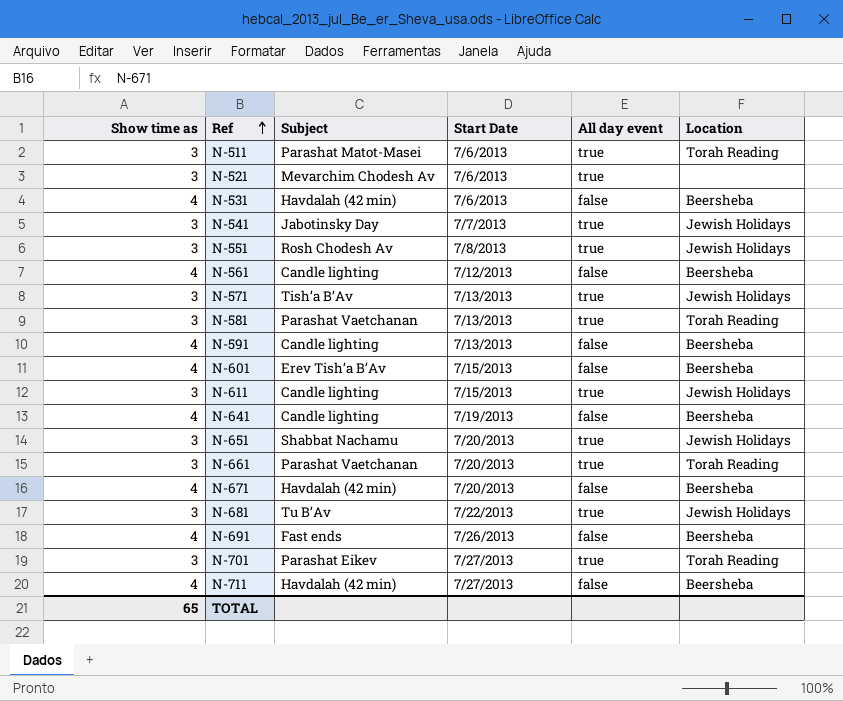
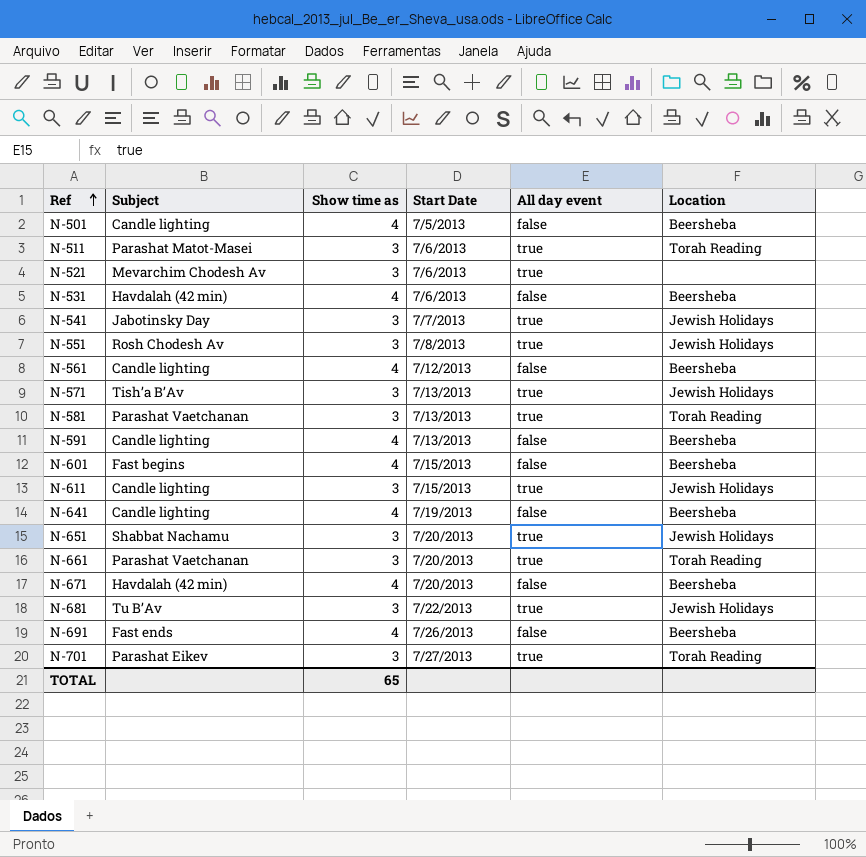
column Show time as | position: 1 -> 3
row N-711: 4 | Havdalah (42 min) | 7/27/2013 | false | Beersheba -> none
row N-501: none -> Candle lighting | 4 | 7/5/2013 | false | Beersheba
N-601 | Subject: Erev Tish’a B’Av -> Fast begins

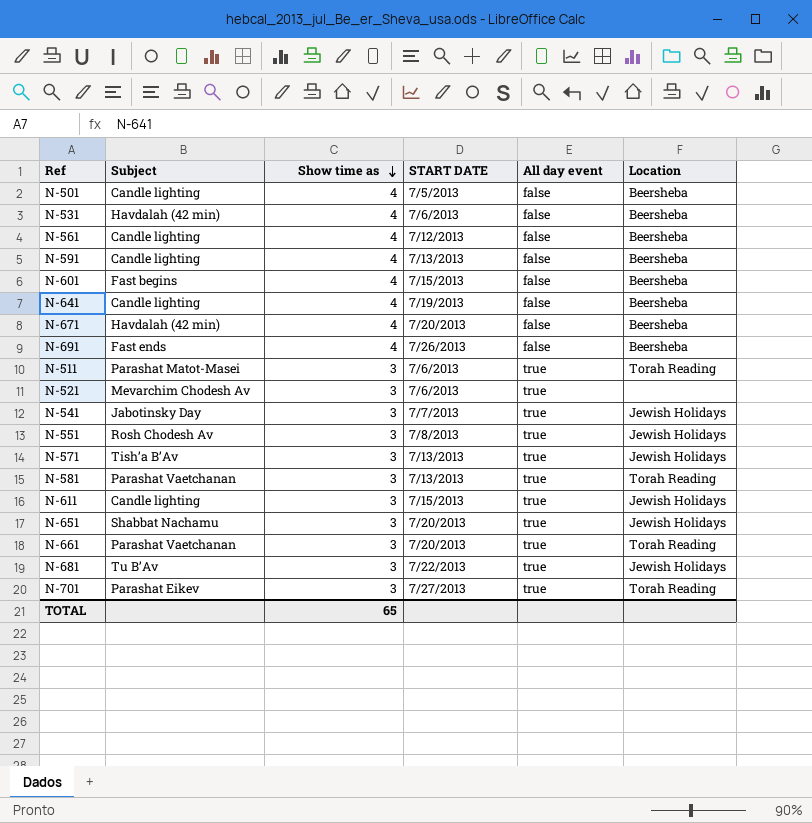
row order: Ref ascending -> Show time as descending
column name: Start Date -> START DATE

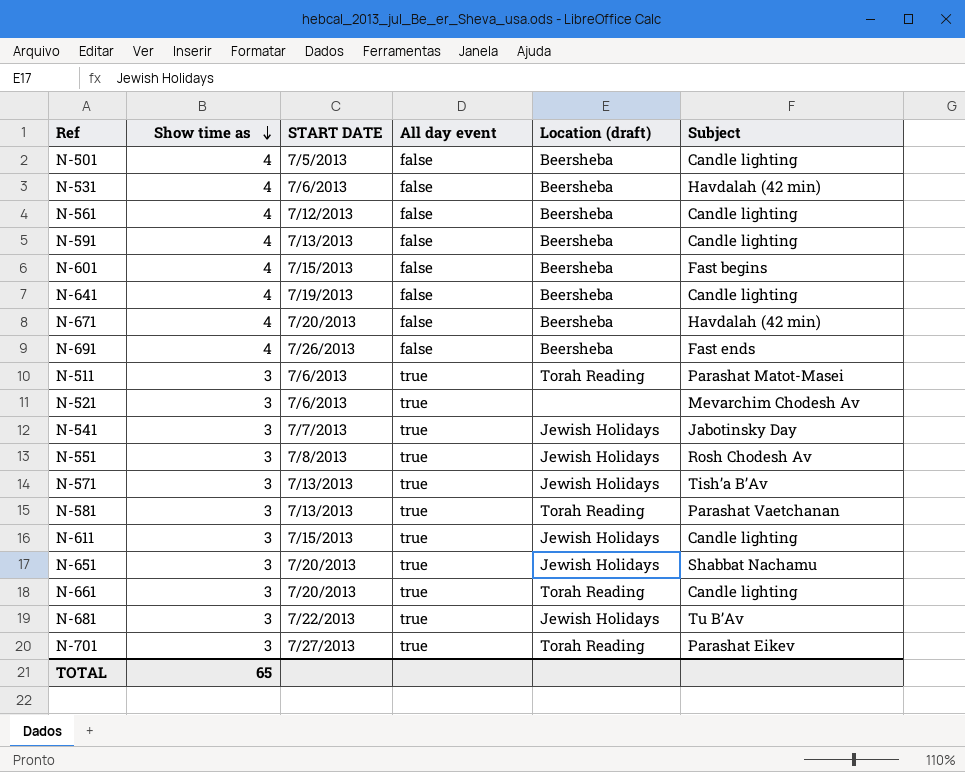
column name: Location -> Location (draft)
column Subject | position: 2 -> 6
N-661 | Subject: Parashat Vaetchanan -> Candle lighting

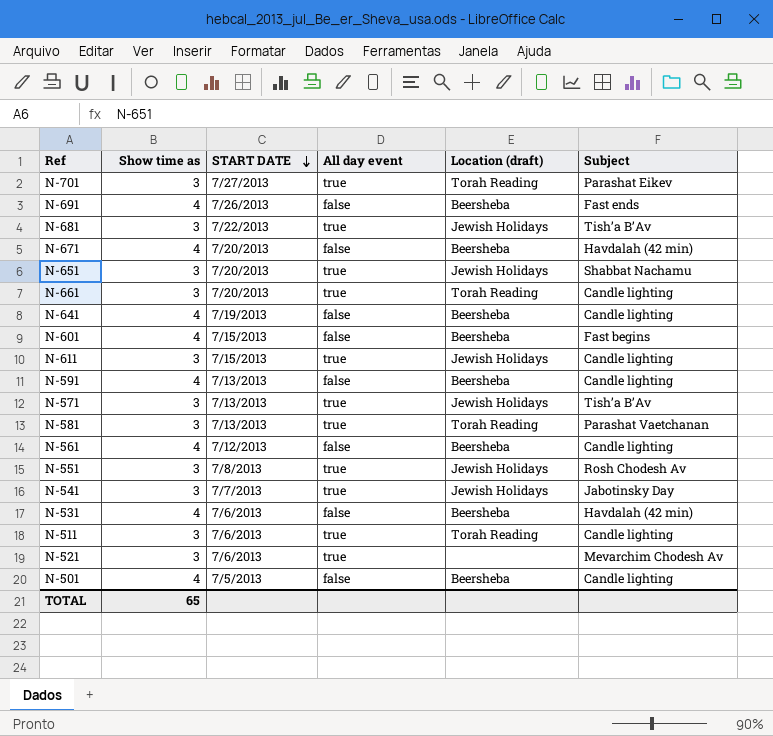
row order: Show time as descending -> START DATE descending
N-681 | Subject: Tu B’Av -> Tish’a B’Av
N-511 | Subject: Parashat Matot-Masei -> Candle lighting

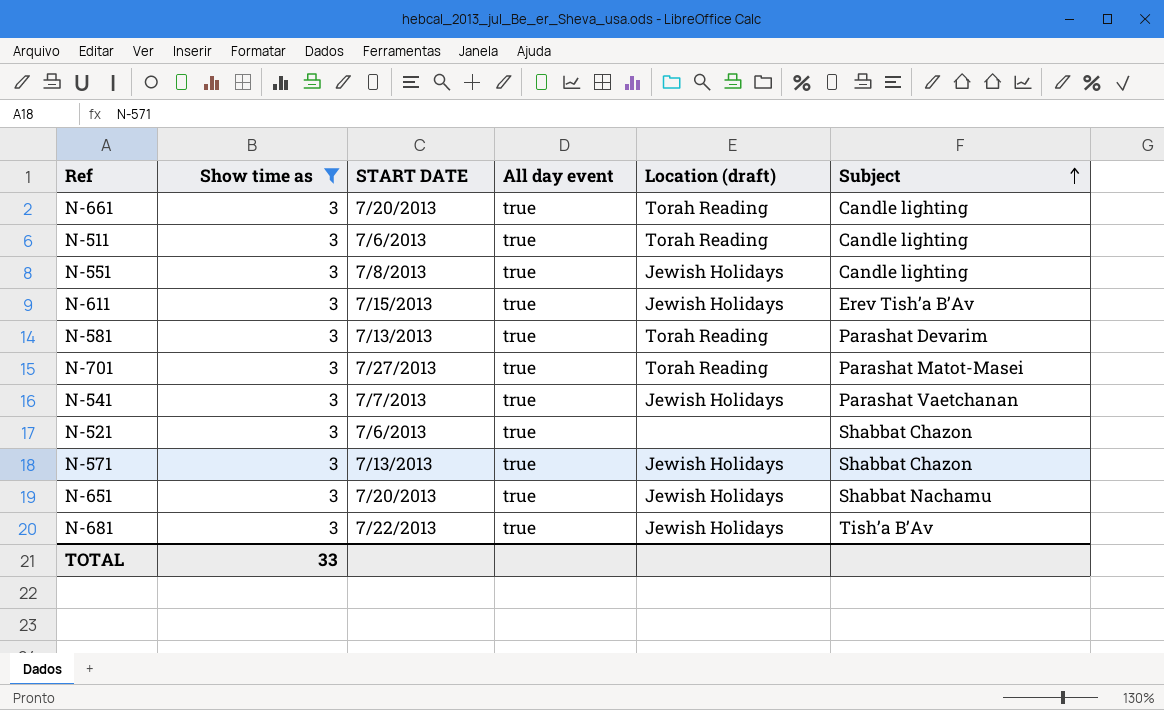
filter: none -> Show time as = 3
row order: START DATE descending -> Subject ascending
N-551 | Subject: Rosh Chodesh Av -> Candle lighting
N-611 | Subject: Candle lighting -> Erev Tish’a B’Av
N-581 | Subject: Parashat Vaetchanan -> Parashat Devarim
N-701 | Subject: Parashat Eikev -> Parashat Matot-Masei
N-541 | Subject: Jabotinsky Day -> Parashat Vaetchanan
N-521 | Subject: Mevarchim Chodesh Av -> Shabbat Chazon
N-571 | Subject: Tish’a B’Av -> Shabbat Chazon
TOTAL | Show time as: 65 -> 33

